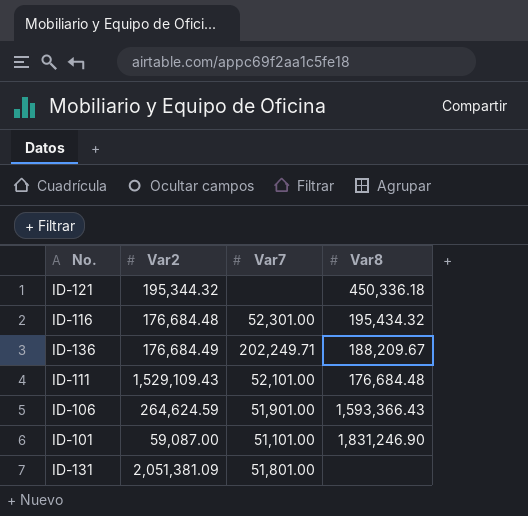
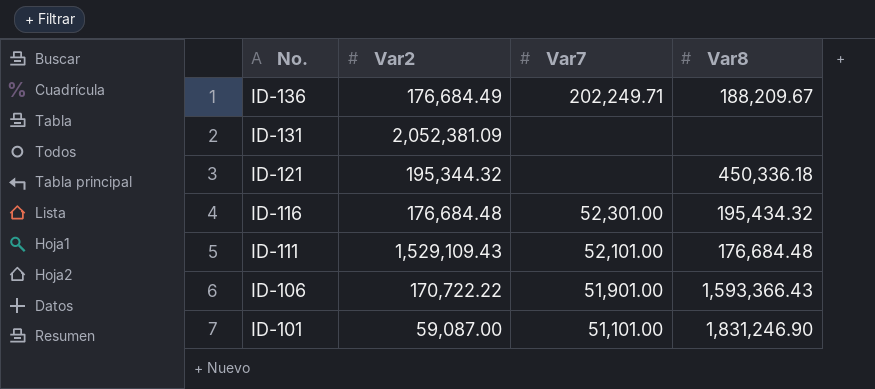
row order: none -> No. descending
ID-131 | Var2: 2,051,381.09 -> 2,052,381.09
ID-131 | Var7: 51,801.00 -> none
ID-106 | Var2: 264,624.59 -> 170,722.22

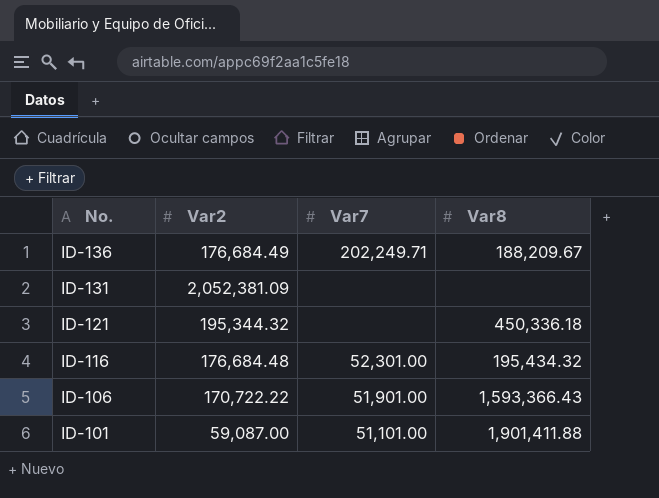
row ID-111: 1,529,109.43 | 52,101.00 | 176,684.48 -> none
ID-101 | Var8: 1,831,246.90 -> 1,901,411.88

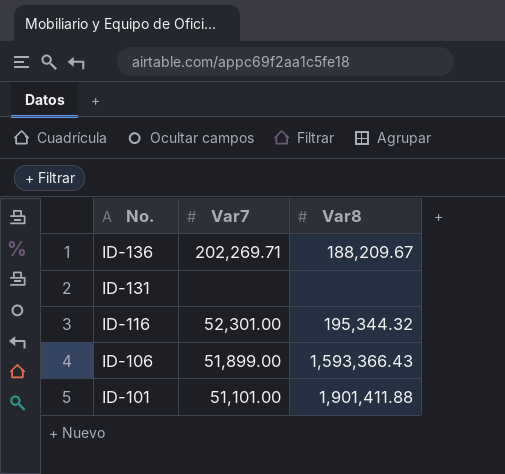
column Var2 | position: 2 -> none
row ID-121: 195,344.32 | none | 450,336.18 -> none
ID-136 | Var7: 202,249.71 -> 202,269.71
ID-116 | Var8: 195,434.32 -> 195,344.32
ID-106 | Var7: 51,901.00 -> 51,899.00

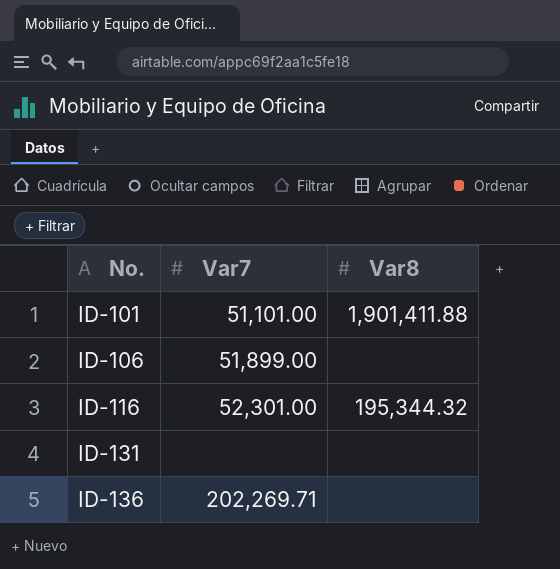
row order: No. descending -> No. ascending
ID-106 | Var8: 1,593,366.43 -> none
ID-136 | Var8: 188,209.67 -> none

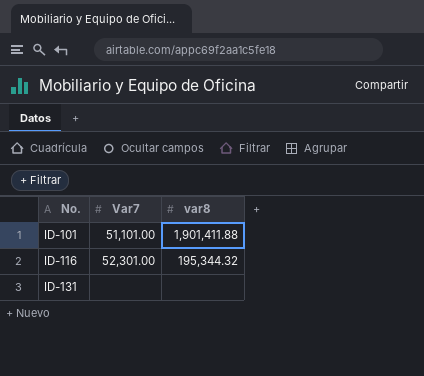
column name: Var8 -> var8
row ID-106: 51,899.00 | none -> none
row ID-136: 202,269.71 | none -> none

